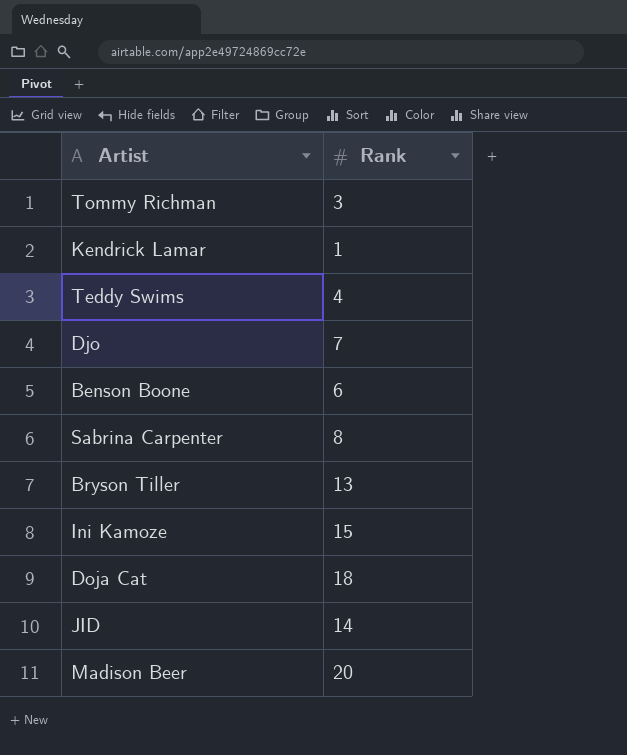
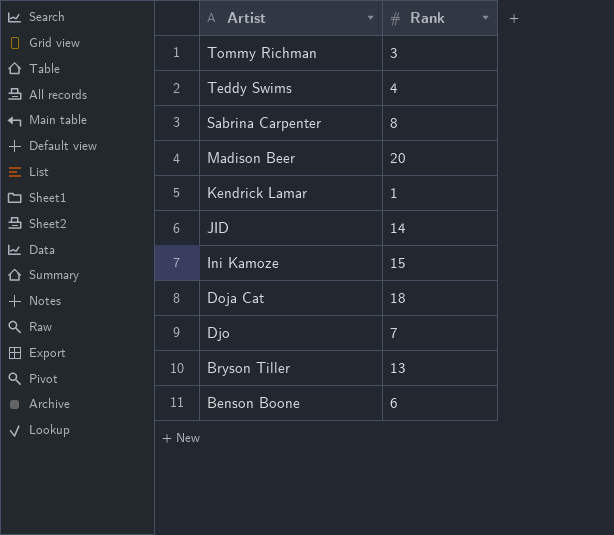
row order: none -> Artist descending

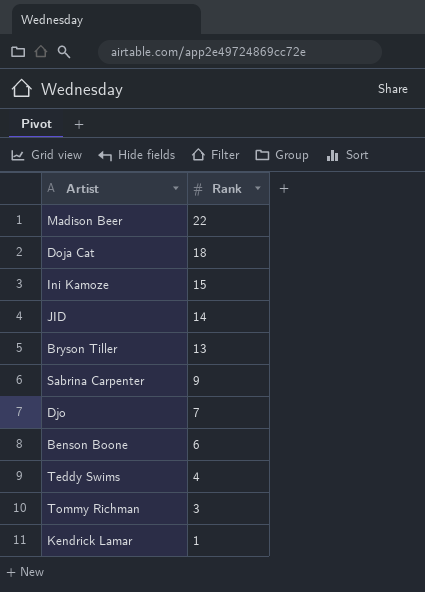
row order: Artist descending -> Rank descending
Madison Beer | Rank: 20 -> 22
Sabrina Carpenter | Rank: 8 -> 9

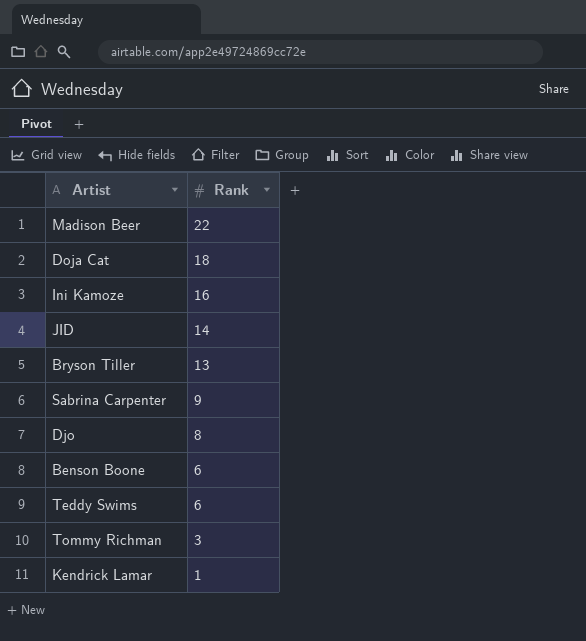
Ini Kamoze | Rank: 15 -> 16
Djo | Rank: 7 -> 8
Teddy Swims | Rank: 4 -> 6

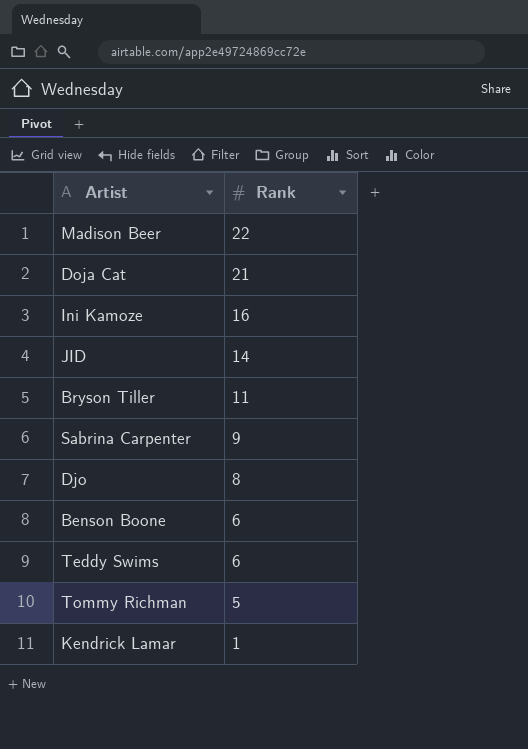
Doja Cat | Rank: 18 -> 21
Bryson Tiller | Rank: 13 -> 11
Tommy Richman | Rank: 3 -> 5

